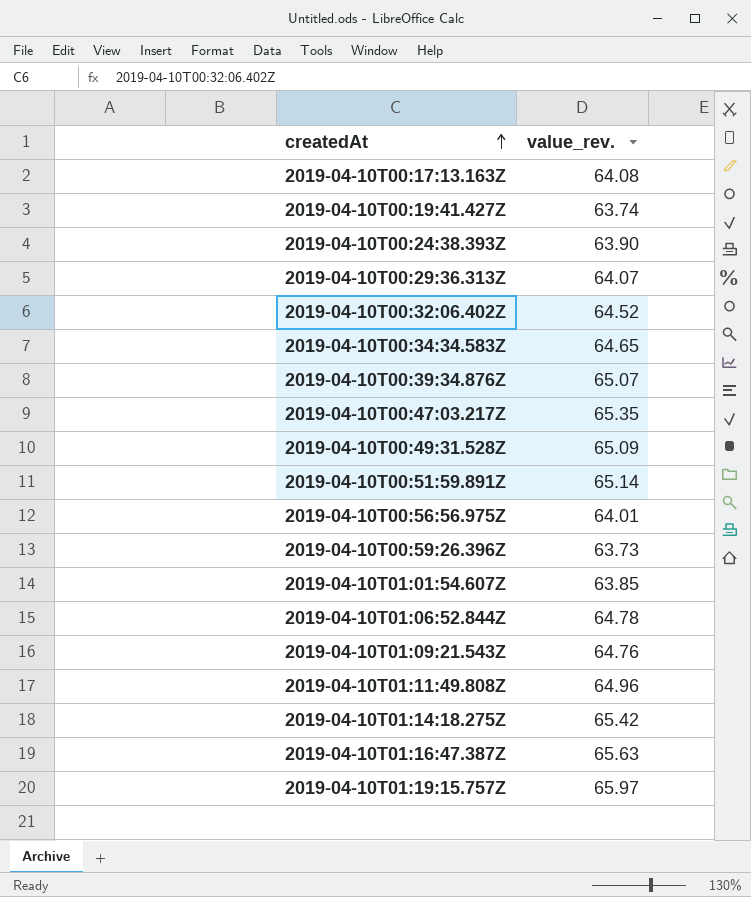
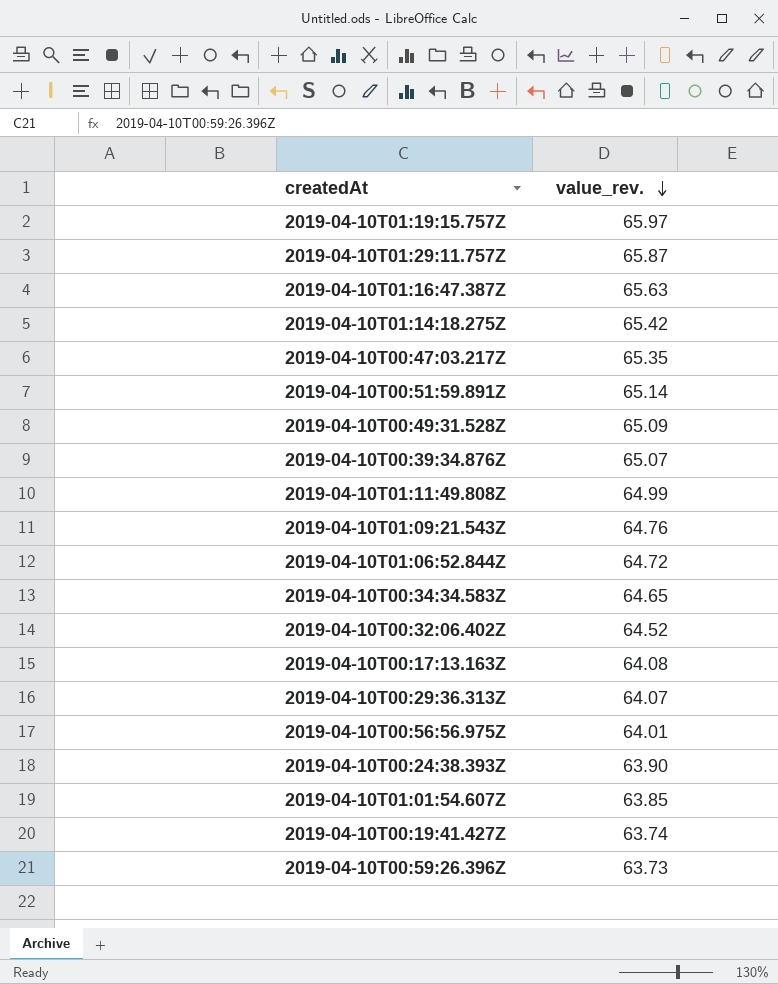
row order: createdAt ascending -> value_rev. descending
row 2019-04-10T01:29:11.757Z: none -> 65.87
2019-04-10T01:11:49.808Z | value_rev.: 64.96 -> 64.99
2019-04-10T01:06:52.844Z | value_rev.: 64.78 -> 64.72

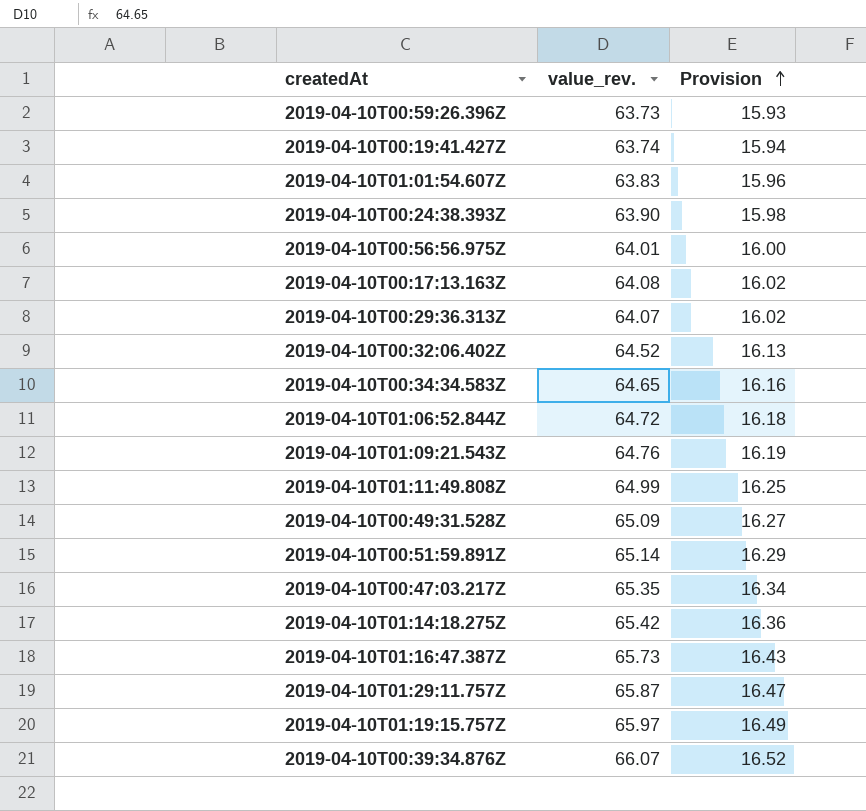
row order: value_rev. descending -> Provision ascending
column Provision | formula: none -> [value_rev.] * 0.25
2019-04-10T01:01:54.607Z | value_rev.: 63.85 -> 63.83
2019-04-10T01:16:47.387Z | value_rev.: 65.63 -> 65.73
2019-04-10T00:39:34.876Z | value_rev.: 65.07 -> 66.07

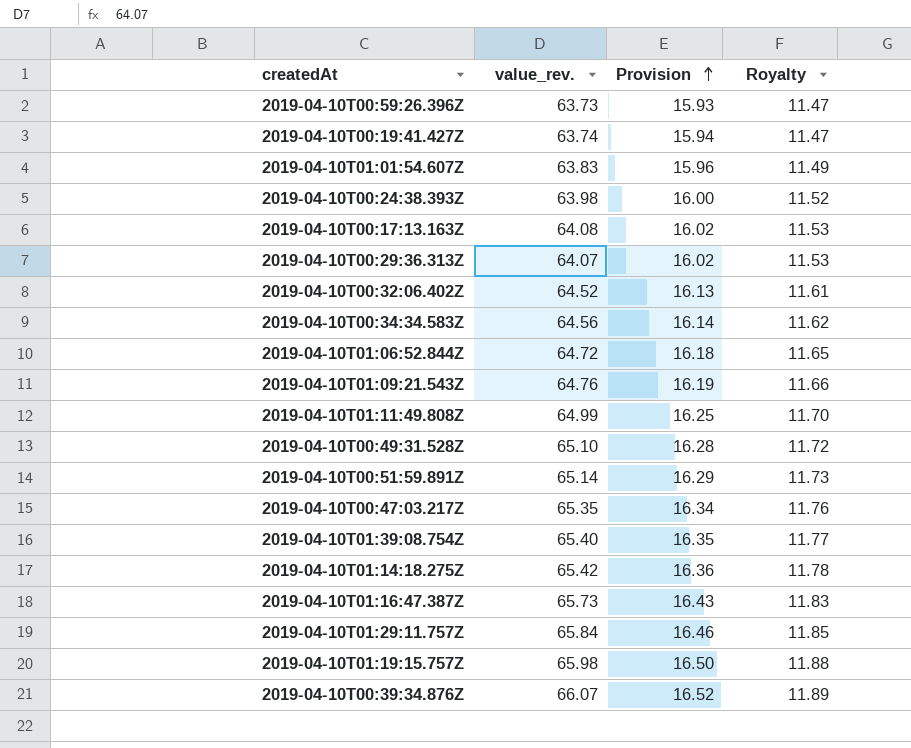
column Royalty | formula: none -> [value_rev.] * 0.18
row 2019-04-10T00:56:56.975Z: 64.01 | 16.00 -> none
2019-04-10T00:24:38.393Z | value_rev.: 63.90 -> 63.98
2019-04-10T00:24:38.393Z | Provision: 15.98 -> 16.00
2019-04-10T00:34:34.583Z | value_rev.: 64.65 -> 64.56
2019-04-10T00:34:34.583Z | Provision: 16.16 -> 16.14
2019-04-10T00:49:31.528Z | value_rev.: 65.09 -> 65.10
2019-04-10T00:49:31.528Z | Provision: 16.27 -> 16.28
row 2019-04-10T01:39:08.754Z: none -> 65.40 | 16.35 | 11.77
2019-04-10T01:29:11.757Z | value_rev.: 65.87 -> 65.84
2019-04-10T01:29:11.757Z | Provision: 16.47 -> 16.46
2019-04-10T01:19:15.757Z | value_rev.: 65.97 -> 65.98
2019-04-10T01:19:15.757Z | Provision: 16.49 -> 16.50

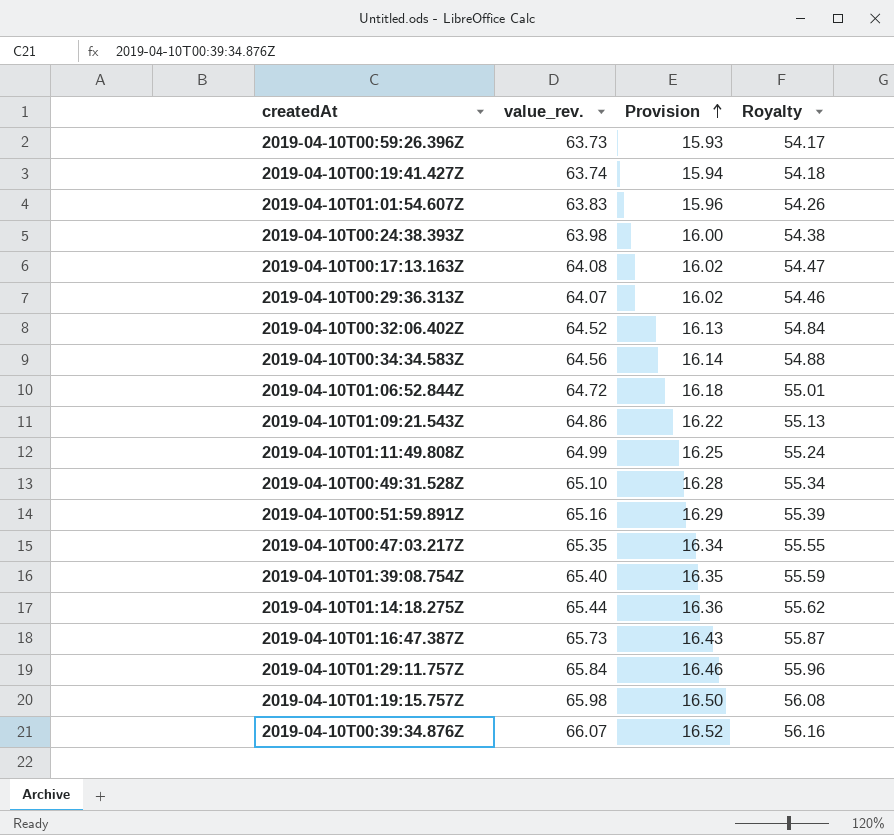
column Royalty | formula: [value_rev.] * 0.18 -> [value_rev.] * 0.85
2019-04-10T01:09:21.543Z | value_rev.: 64.76 -> 64.86
2019-04-10T01:09:21.543Z | Provision: 16.19 -> 16.22
2019-04-10T00:51:59.891Z | value_rev.: 65.14 -> 65.16
2019-04-10T01:14:18.275Z | value_rev.: 65.42 -> 65.44

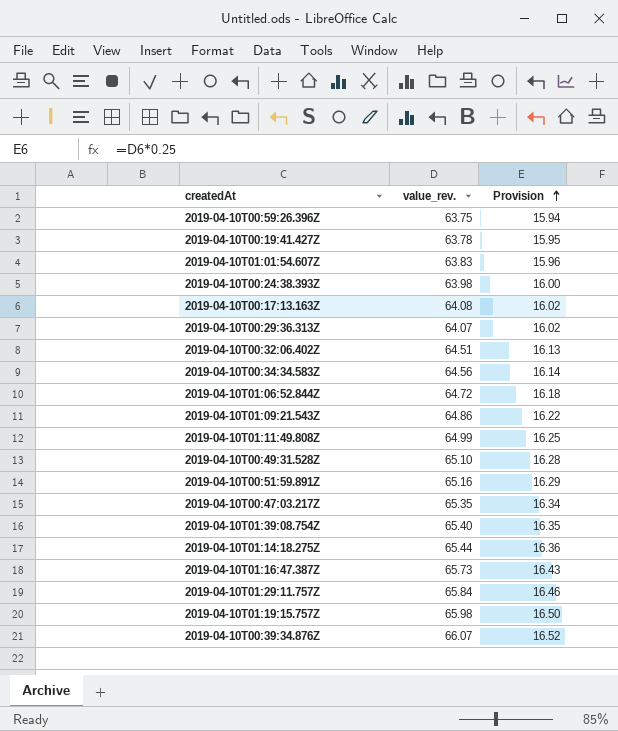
column Royalty | formula: [value_rev.] * 0.85 -> none
2019-04-10T00:59:26.396Z | value_rev.: 63.73 -> 63.75
2019-04-10T00:59:26.396Z | Provision: 15.93 -> 15.94
2019-04-10T00:19:41.427Z | value_rev.: 63.74 -> 63.78
2019-04-10T00:19:41.427Z | Provision: 15.94 -> 15.95
2019-04-10T00:32:06.402Z | value_rev.: 64.52 -> 64.51

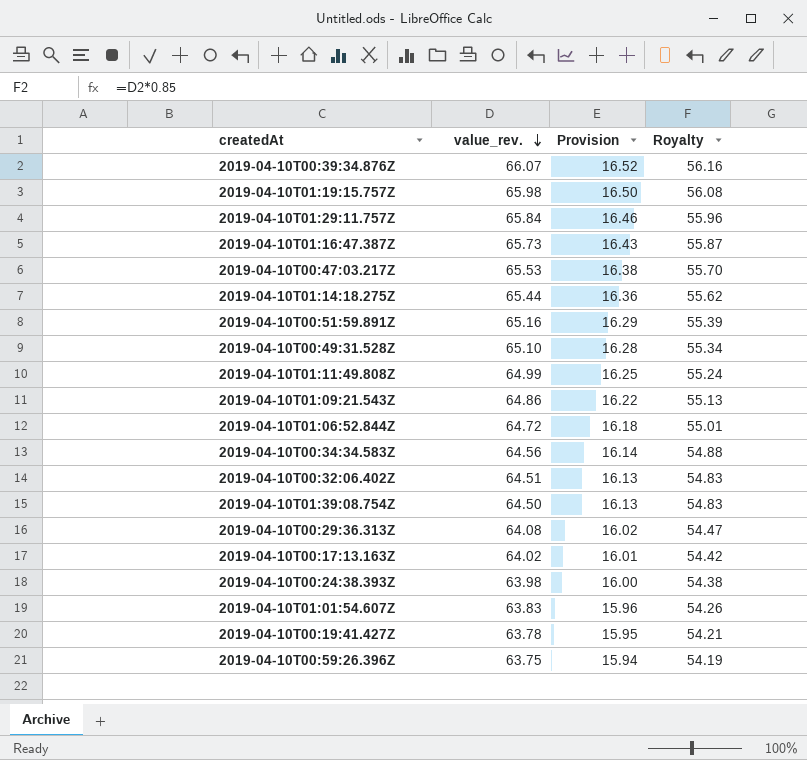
row order: Provision ascending -> value_rev. descending
column Royalty | formula: none -> [value_rev.] * 0.85
2019-04-10T00:47:03.217Z | value_rev.: 65.35 -> 65.53
2019-04-10T00:47:03.217Z | Provision: 16.34 -> 16.38
2019-04-10T01:39:08.754Z | value_rev.: 65.40 -> 64.50
2019-04-10T01:39:08.754Z | Provision: 16.35 -> 16.13
2019-04-10T00:29:36.313Z | value_rev.: 64.07 -> 64.08
2019-04-10T00:17:13.163Z | value_rev.: 64.08 -> 64.02
2019-04-10T00:17:13.163Z | Provision: 16.02 -> 16.01

